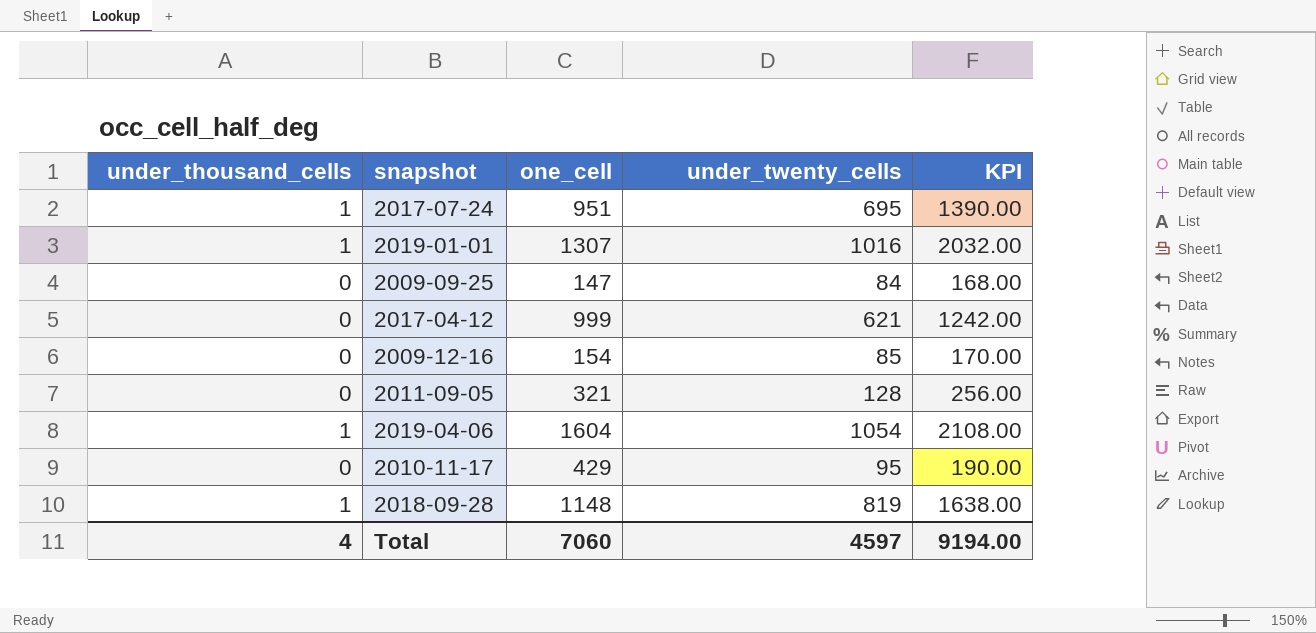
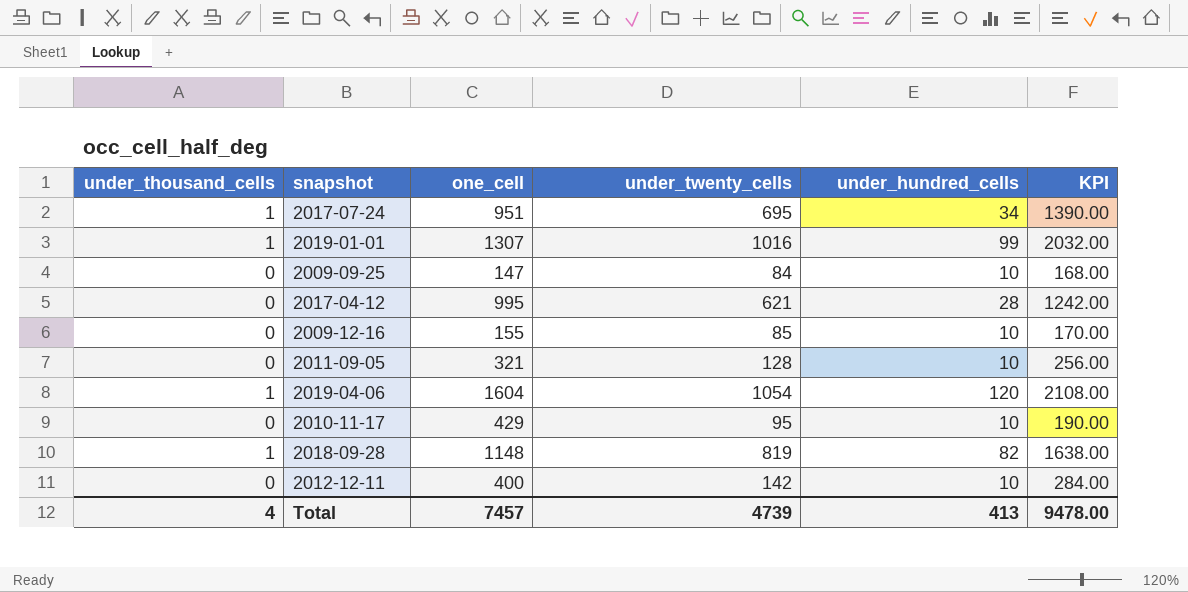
column under_hundred_cells | position: none -> 5
2017-04-12 | one_cell: 999 -> 995
2009-12-16 | one_cell: 154 -> 155
row 2012-12-11: none -> 0 | 400 | 142 | 10 | 284.00
Total | one_cell: 7060 -> 7457
Total | under_twenty_cells: 4597 -> 4739
Total | KPI: 9194.00 -> 9478.00

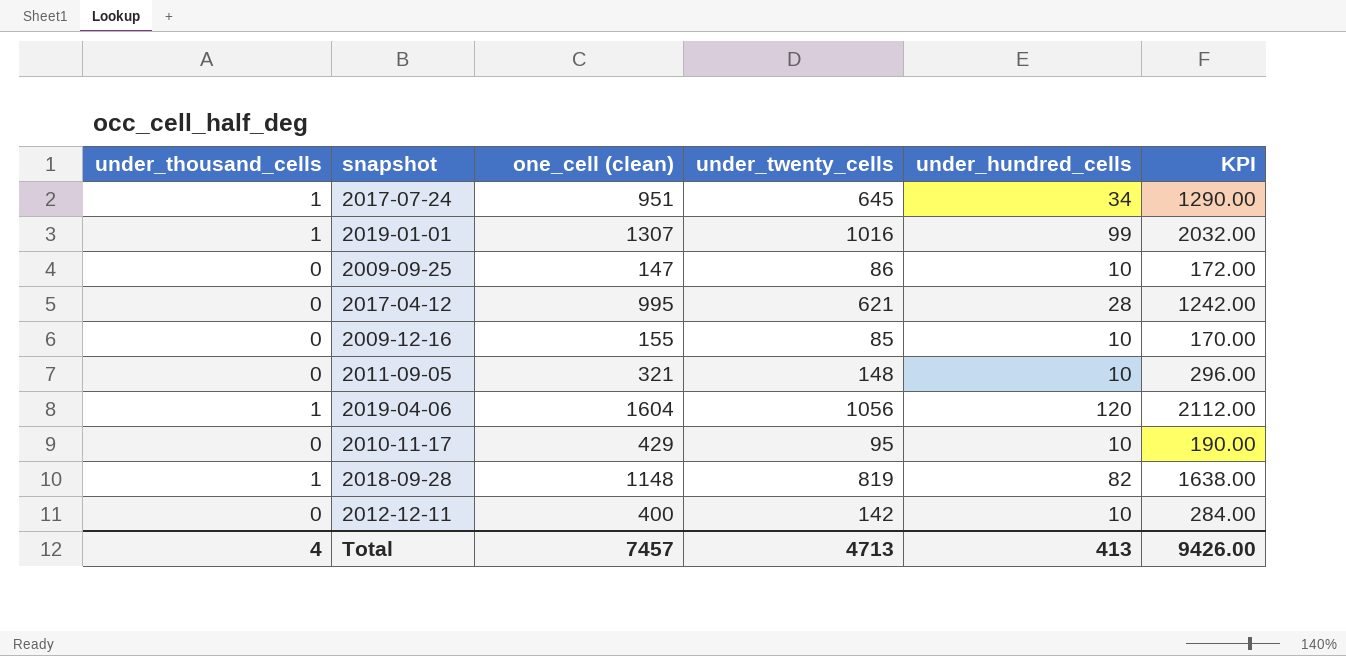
column name: one_cell -> one_cell (clean)
2017-07-24 | under_twenty_cells: 695 -> 645
2017-07-24 | KPI: 1390.00 -> 1290.00
2009-09-25 | under_twenty_cells: 84 -> 86
2009-09-25 | KPI: 168.00 -> 172.00
2011-09-05 | under_twenty_cells: 128 -> 148
2011-09-05 | KPI: 256.00 -> 296.00
2019-04-06 | under_twenty_cells: 1054 -> 1056
2019-04-06 | KPI: 2108.00 -> 2112.00
Total | under_twenty_cells: 4739 -> 4713
Total | KPI: 9478.00 -> 9426.00

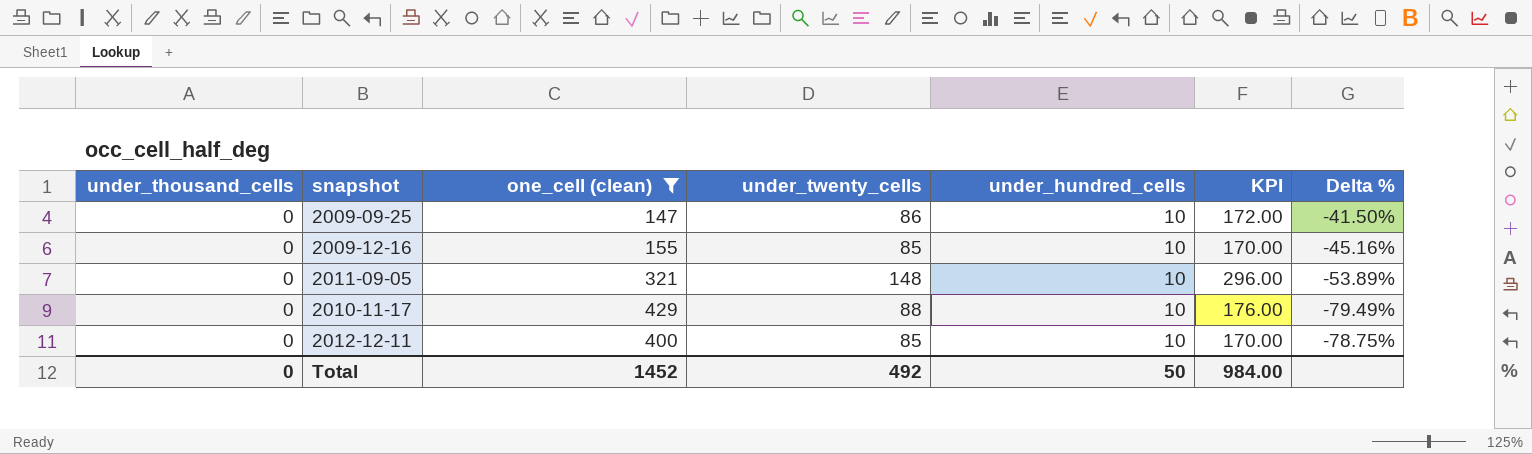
filter: none -> one_cell (clean) <= 429
column Delta % | formula: none -> ([under_twenty_cells] - [one_cell (clean)]) / [one_cell (clean)]
2010-11-17 | under_twenty_cells: 95 -> 88
2010-11-17 | KPI: 190.00 -> 176.00
2012-12-11 | under_twenty_cells: 142 -> 85
2012-12-11 | KPI: 284.00 -> 170.00
Total | under_thousand_cells: 4 -> 0
Total | one_cell (clean): 7457 -> 1452
Total | under_twenty_cells: 4713 -> 492
Total | under_hundred_cells: 413 -> 50
Total | KPI: 9426.00 -> 984.00

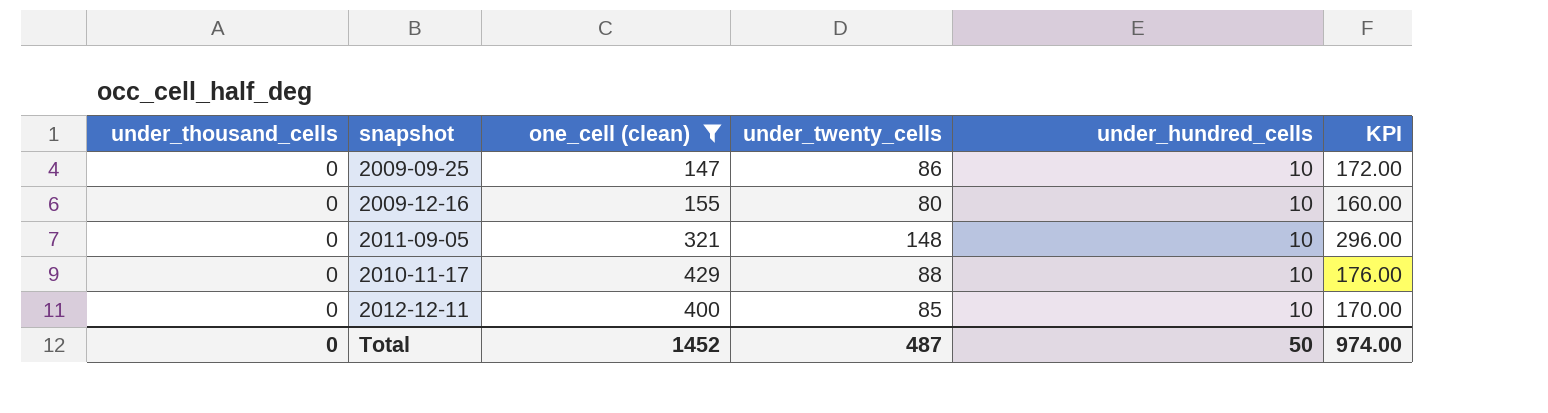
column Delta % | formula: ([under_twenty_cells] - [one_cell (clean)]) / [one_cell (clean)] -> none
2009-12-16 | under_twenty_cells: 85 -> 80
2009-12-16 | KPI: 170.00 -> 160.00
Total | under_twenty_cells: 492 -> 487
Total | KPI: 984.00 -> 974.00

